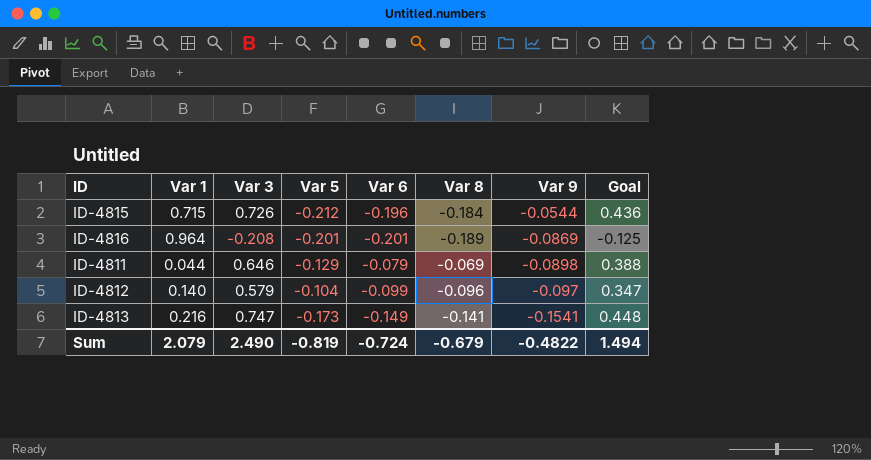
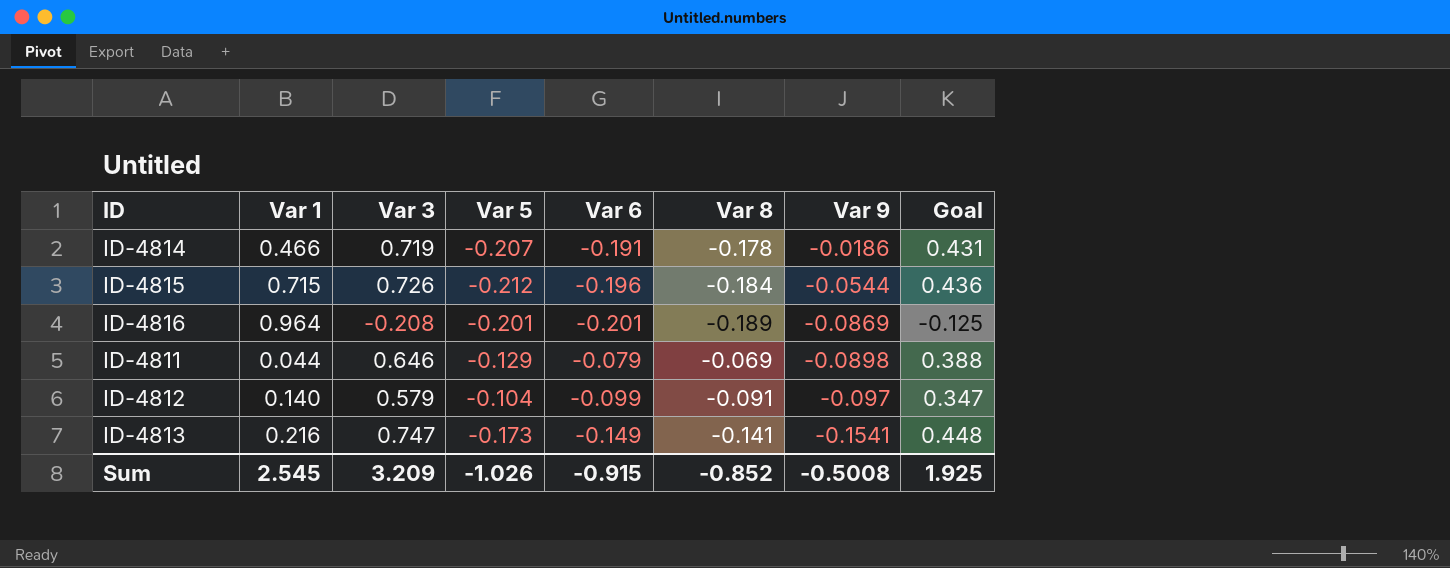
row ID-4814: none -> 0.466 | 0.719 | -0.207 | -0.191 | -0.178 | -0.0186 | 0.431
ID-4812 | Var 8: -0.096 -> -0.091
Sum | Var 1: 2.079 -> 2.545
Sum | Var 3: 2.490 -> 3.209
Sum | Var 5: -0.819 -> -1.026
Sum | Var 6: -0.724 -> -0.915
Sum | Var 8: -0.679 -> -0.852
Sum | Var 9: -0.4822 -> -0.5008
Sum | Goal: 1.494 -> 1.925

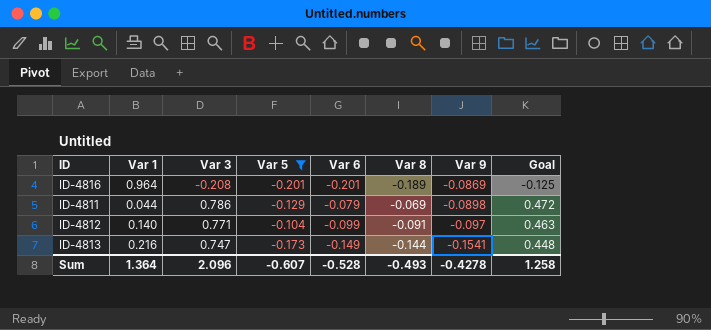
filter: none -> Var 5 >= -0.201
ID-4811 | Var 3: 0.646 -> 0.786
ID-4811 | Goal: 0.388 -> 0.472
ID-4812 | Var 3: 0.579 -> 0.771
ID-4812 | Goal: 0.347 -> 0.463
ID-4813 | Var 8: -0.141 -> -0.144
Sum | Var 1: 2.545 -> 1.364
Sum | Var 3: 3.209 -> 2.096
Sum | Var 5: -1.026 -> -0.607
Sum | Var 6: -0.915 -> -0.528
Sum | Var 8: -0.852 -> -0.493
Sum | Var 9: -0.5008 -> -0.4278
Sum | Goal: 1.925 -> 1.258

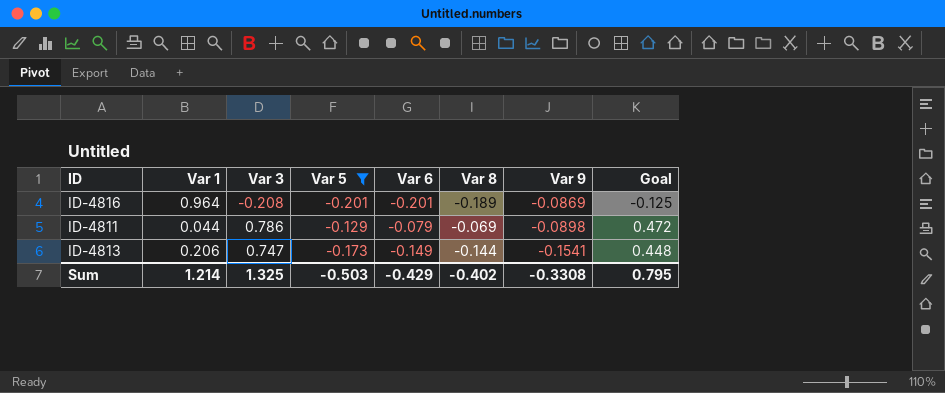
row ID-4812: 0.140 | 0.771 | -0.104 | -0.099 | -0.091 | -0.097 | 0.463 -> none
ID-4813 | Var 1: 0.216 -> 0.206
Sum | Var 1: 1.364 -> 1.214
Sum | Var 3: 2.096 -> 1.325
Sum | Var 5: -0.607 -> -0.503
Sum | Var 6: -0.528 -> -0.429
Sum | Var 8: -0.493 -> -0.402
Sum | Var 9: -0.4278 -> -0.3308
Sum | Goal: 1.258 -> 0.795

